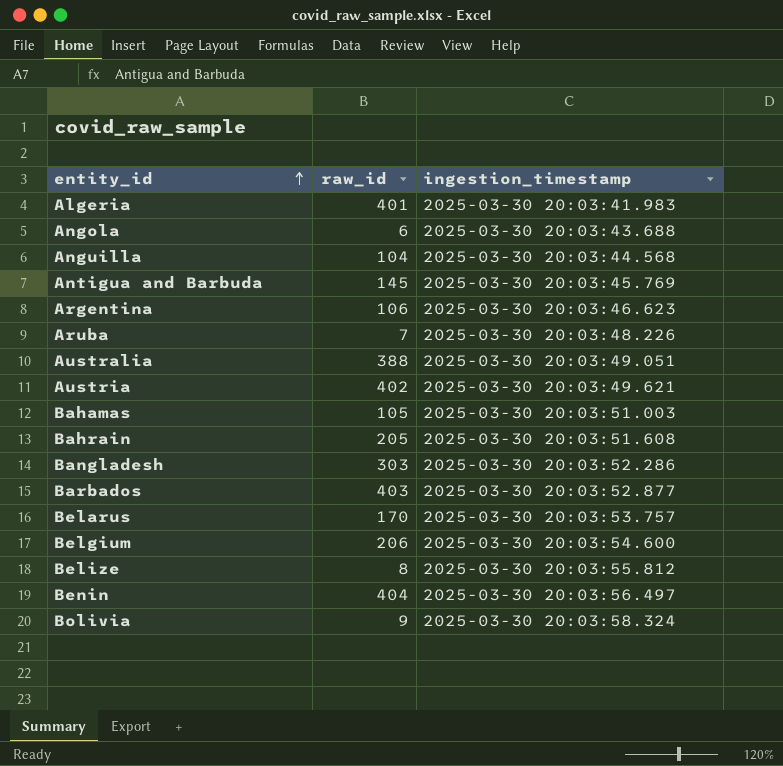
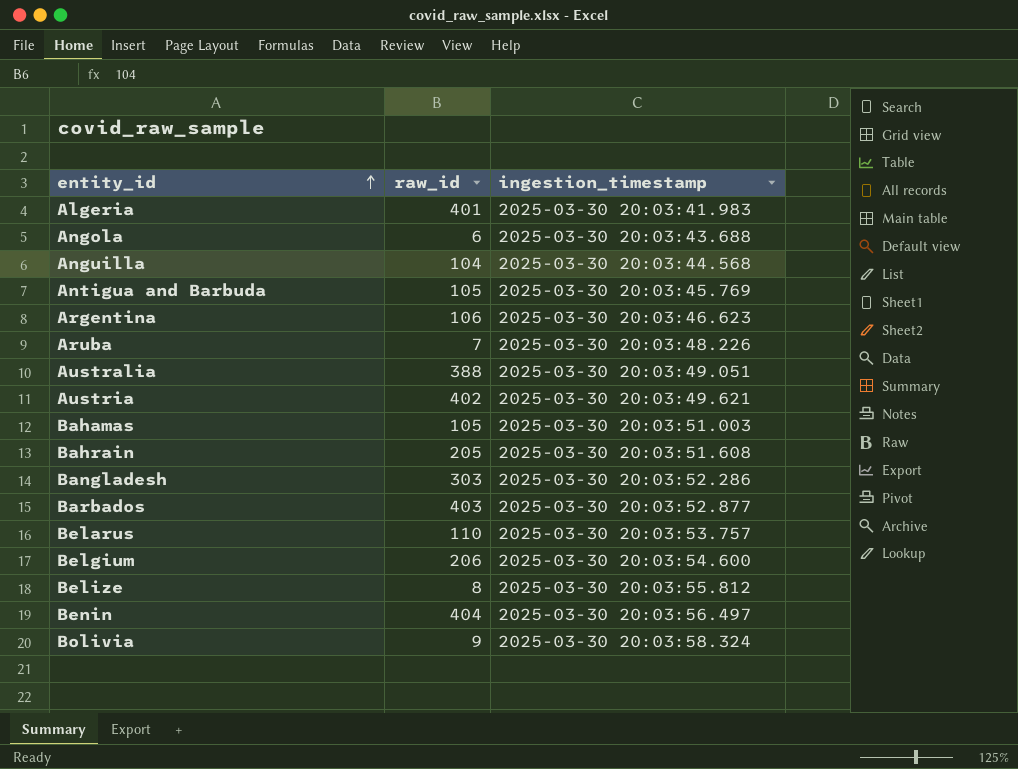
Antigua and Barbuda | raw_id: 145 -> 105
Belarus | raw_id: 170 -> 110

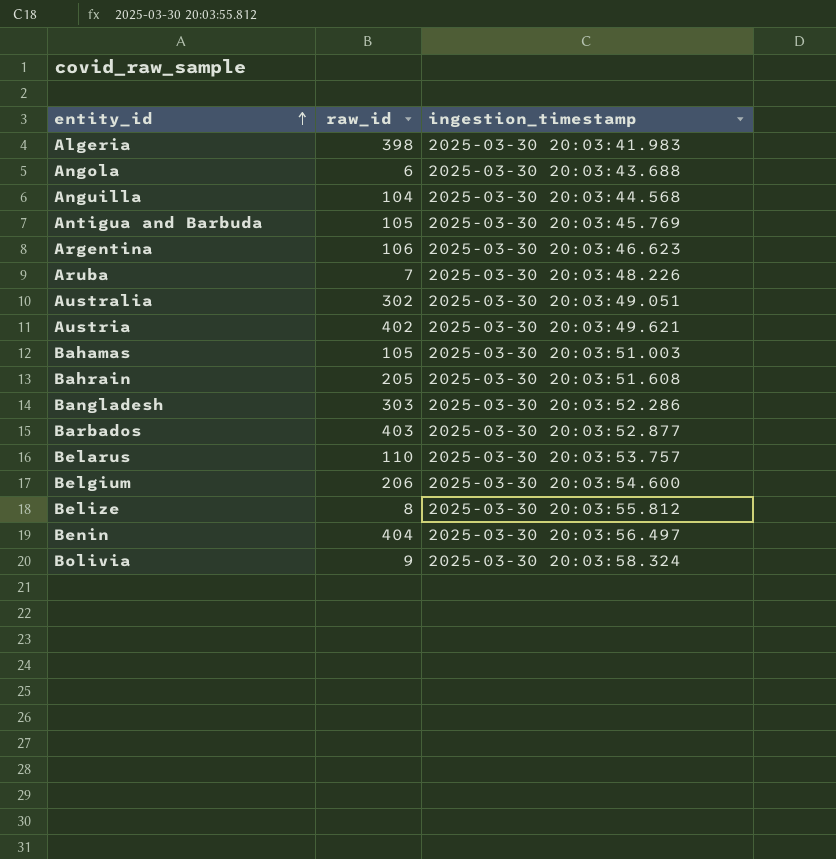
Algeria | raw_id: 401 -> 398
Australia | raw_id: 388 -> 302

